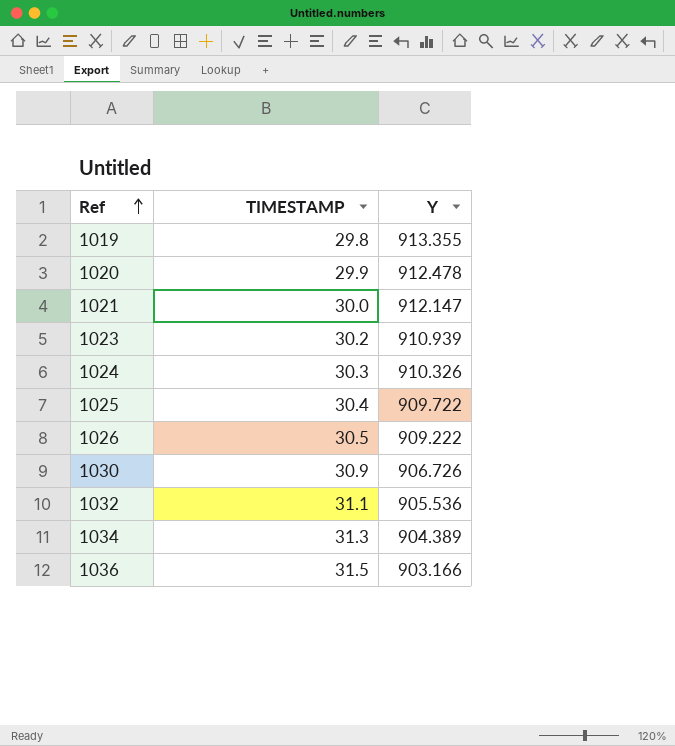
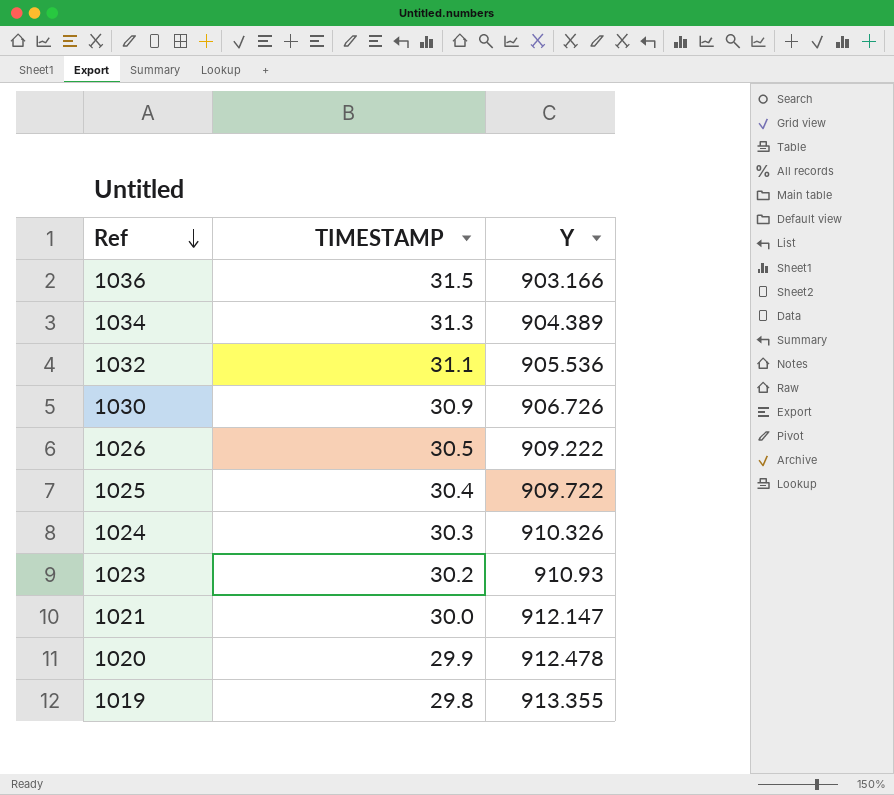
row order: Ref ascending -> Ref descending
1023 | Y: 910.939 -> 910.93

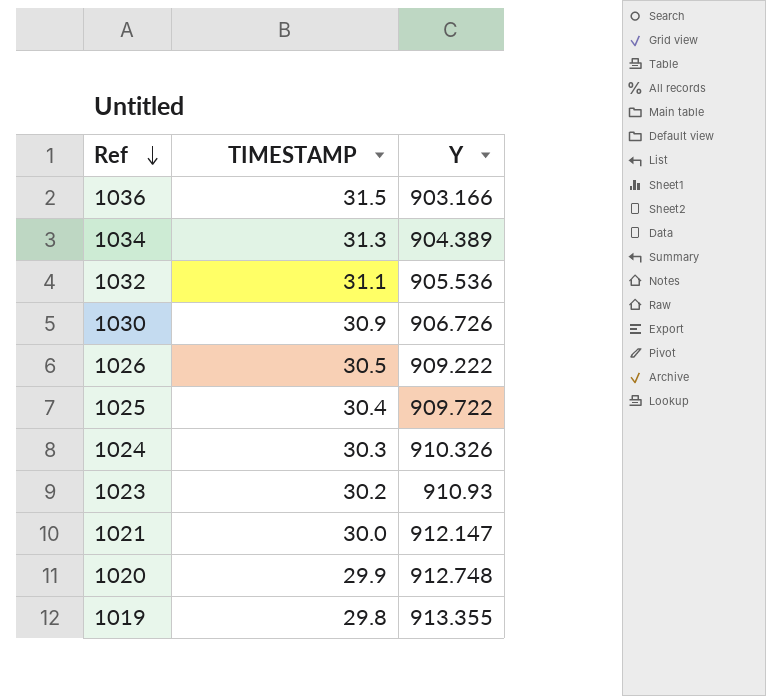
1020 | Y: 912.478 -> 912.748

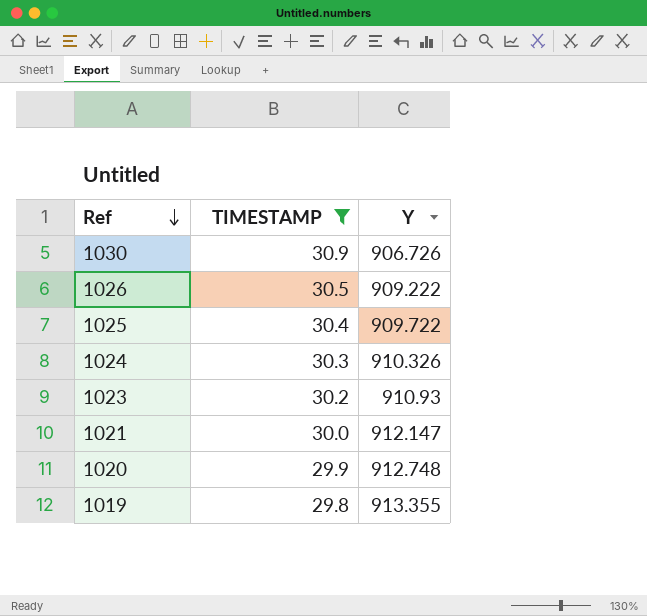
filter: none -> TIMESTAMP <= 30.9

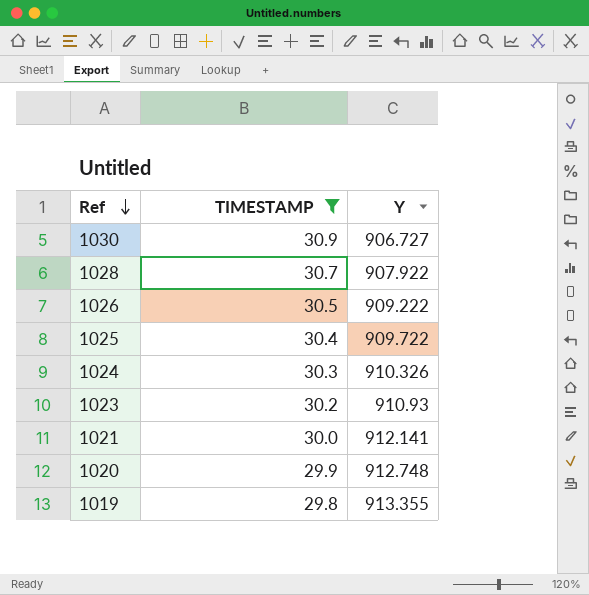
1030 | Y: 906.726 -> 906.727
row 1028: none -> 30.7 | 907.922
1021 | Y: 912.147 -> 912.141

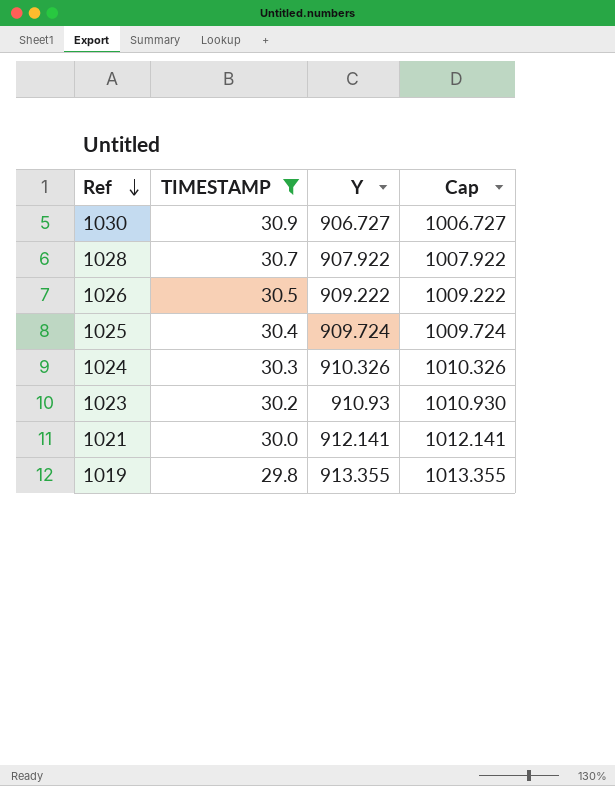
column Cap | formula: none -> [Y] + 100
row 1020: 29.9 | 912.748 -> none
1025 | Y: 909.722 -> 909.724

